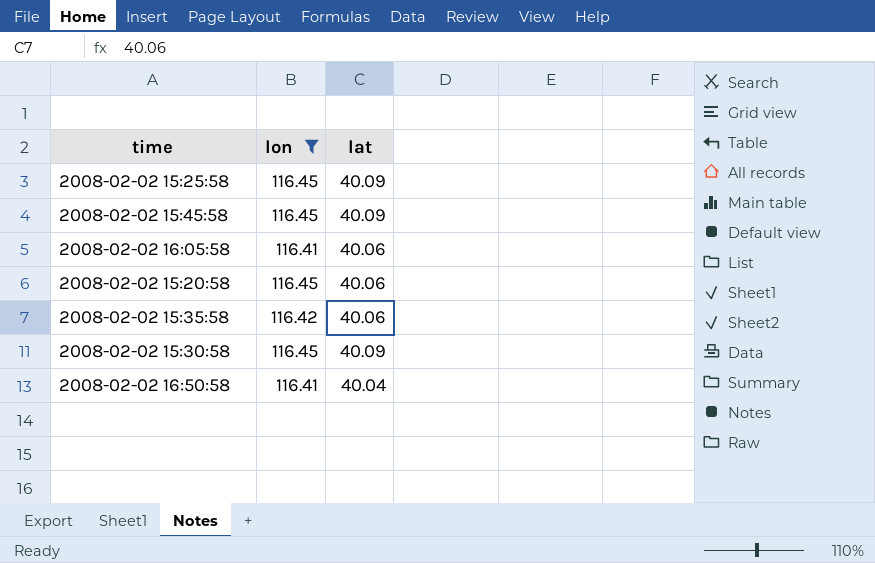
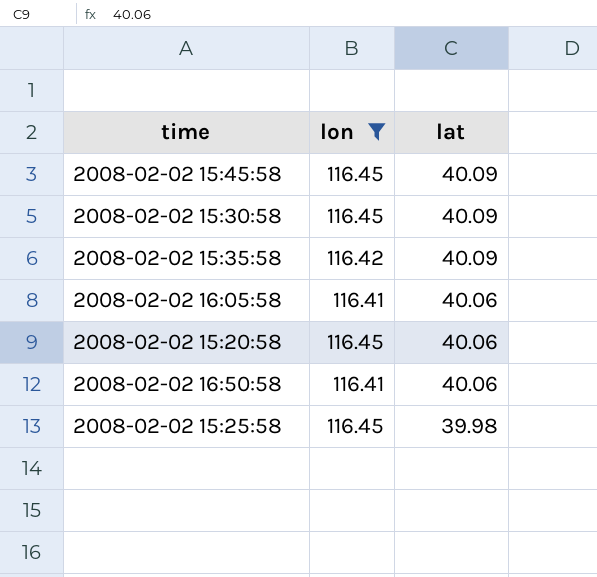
row order: none -> lat descending
2008-02-02 15:35:58 | lat: 40.06 -> 40.09
2008-02-02 16:50:58 | lat: 40.04 -> 40.06
2008-02-02 15:25:58 | lat: 40.09 -> 39.98

